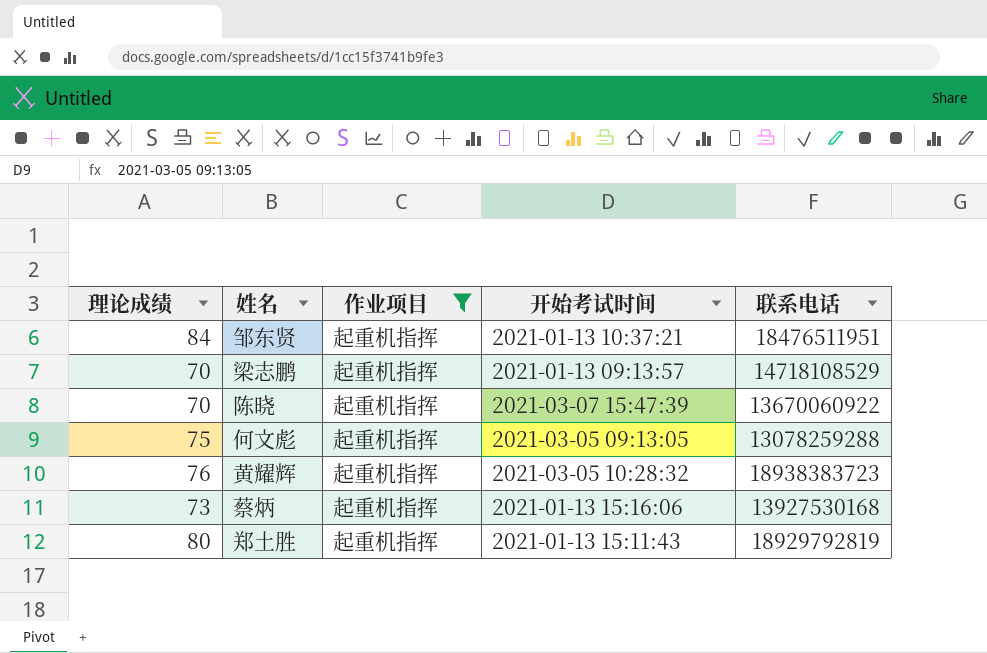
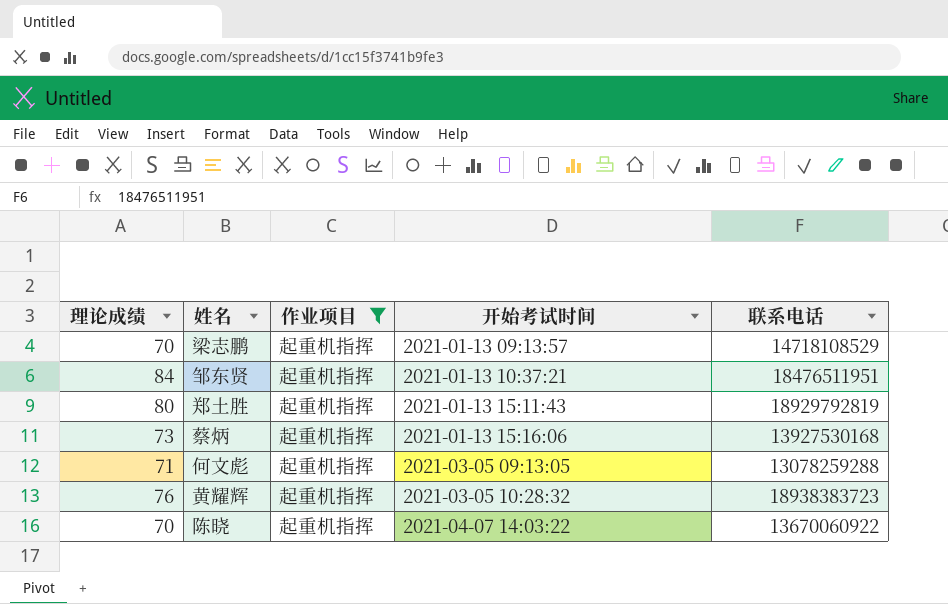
row order: none -> 开始考试时间 ascending
何文彪 | 理论成绩: 75 -> 71
陈晓 | 开始考试时间: 2021-03-07 15:47:39 -> 2021-04-07 14:03:22

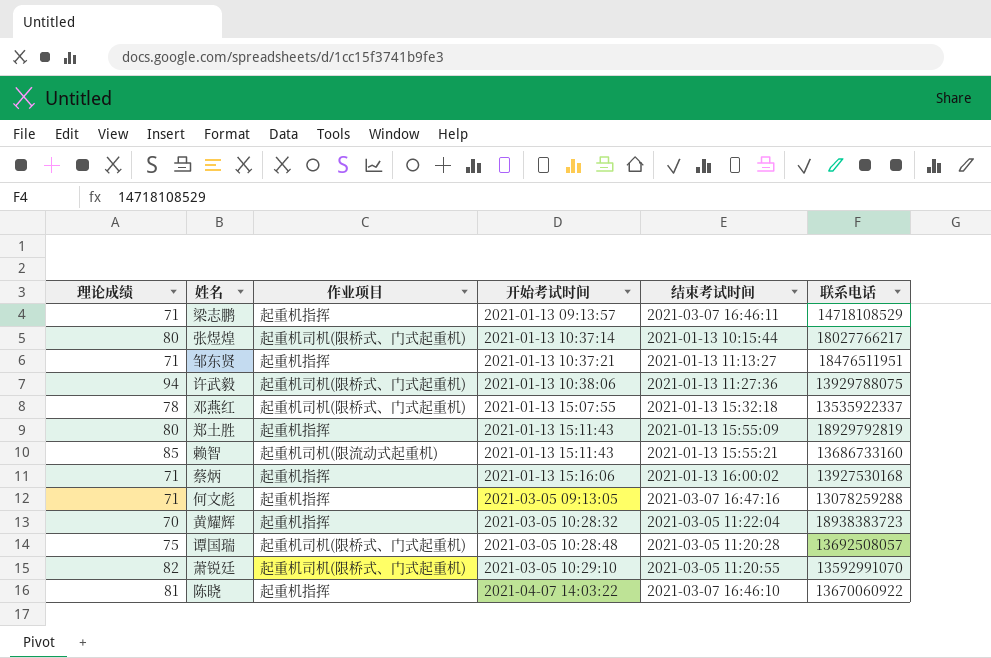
filter: 作业项目 = 起重机指挥 -> none
column 结束考试时间 | position: none -> 5
梁志鹏 | 理论成绩: 70 -> 71
邹东贤 | 理论成绩: 84 -> 71
蔡炳 | 理论成绩: 73 -> 71
黄耀辉 | 理论成绩: 76 -> 70
陈晓 | 理论成绩: 70 -> 81

